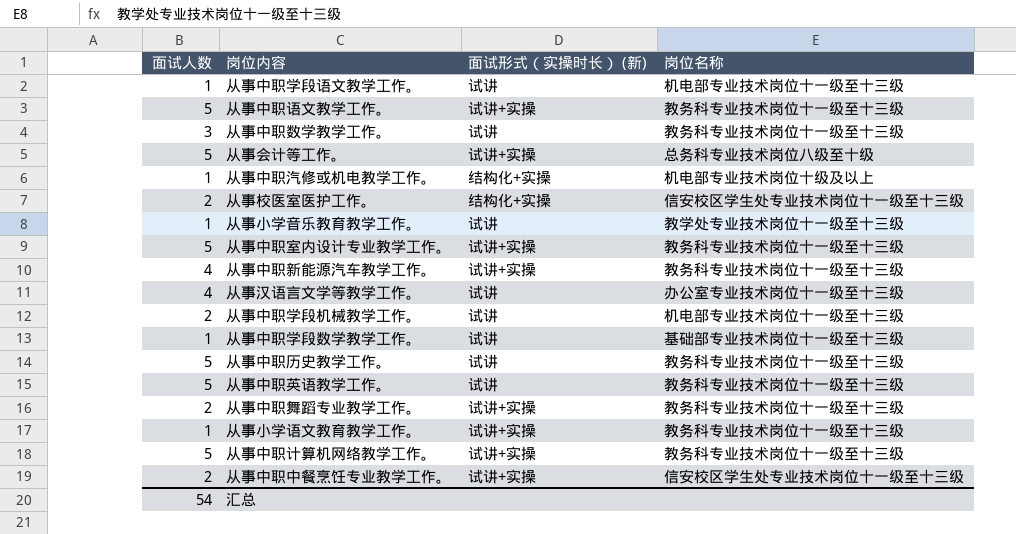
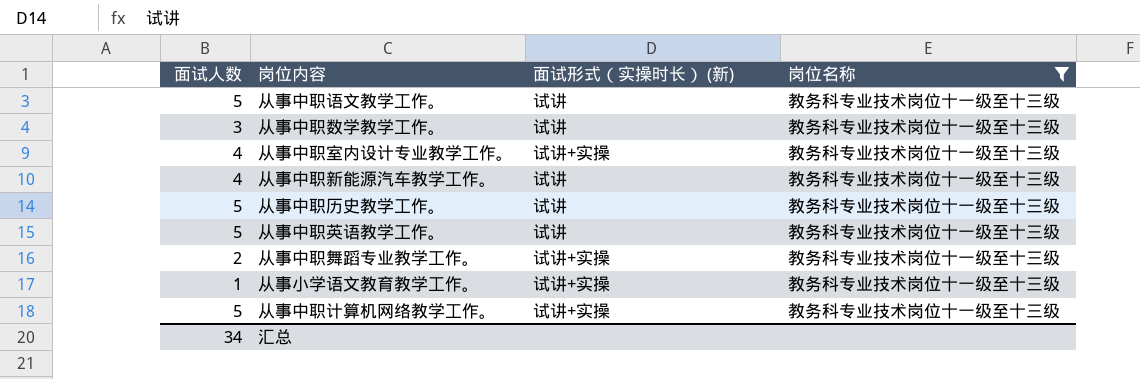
filter: none -> 岗位名称 = 教务科专业技术岗位十一级至十三级
从事中职语文教学工作。 | 面试形式（实操时长） (新): 试讲+实操 -> 试讲
从事中职室内设计专业教学工作。 | 面试人数: 5 -> 4
从事中职新能源汽车教学工作。 | 面试形式（实操时长） (新): 试讲+实操 -> 试讲
汇总 | 面试人数: 54 -> 34

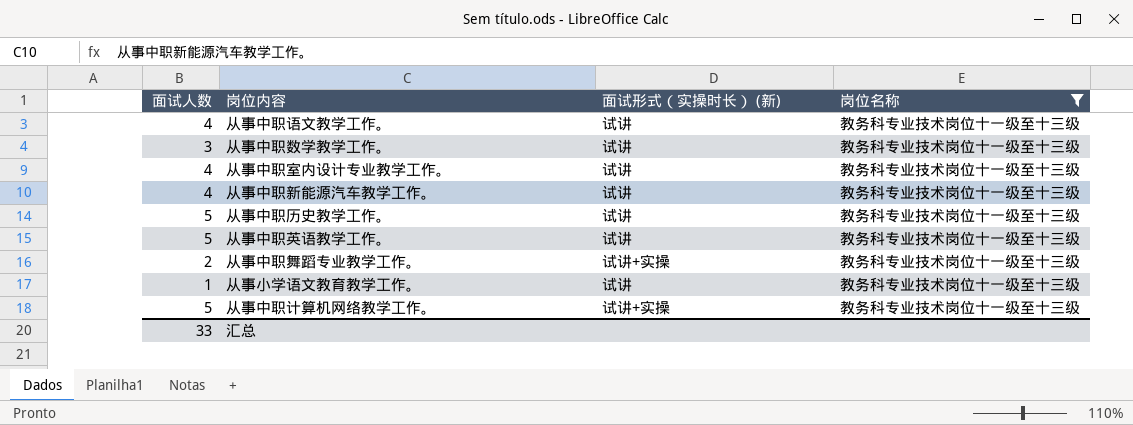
从事中职语文教学工作。 | 面试人数: 5 -> 4
从事中职室内设计专业教学工作。 | 面试形式（实操时长） (新): 试讲+实操 -> 试讲
从事小学语文教育教学工作。 | 面试形式（实操时长） (新): 试讲+实操 -> 试讲
汇总 | 面试人数: 34 -> 33

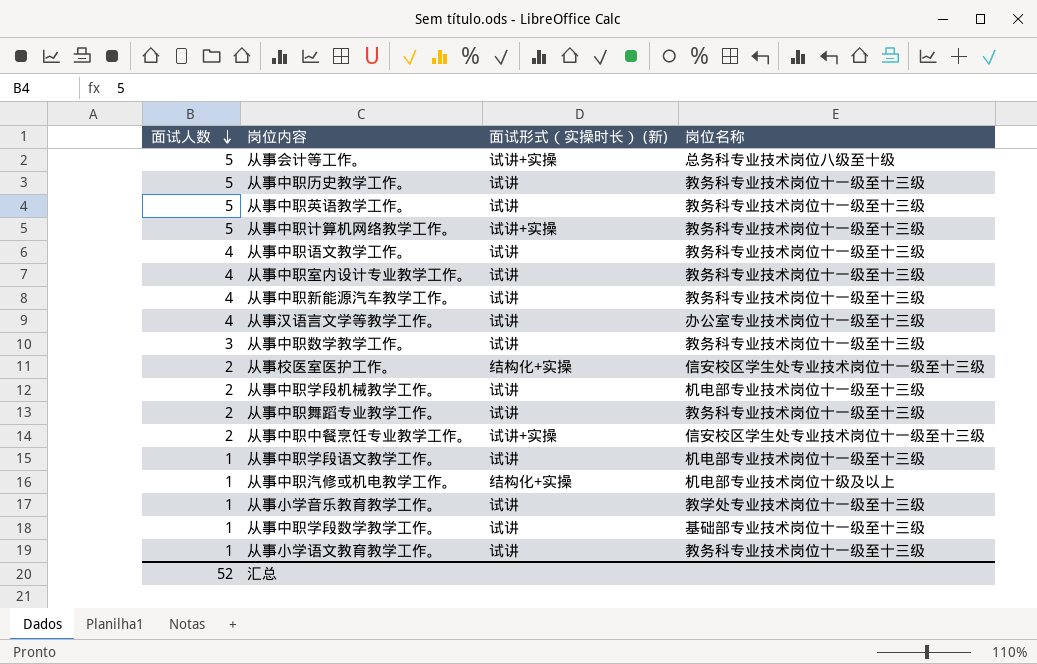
filter: 岗位名称 = 教务科专业技术岗位十一级至十三级 -> none
row order: none -> 面试人数 descending
从事中职舞蹈专业教学工作。 | 面试形式（实操时长） (新): 试讲+实操 -> 试讲
汇总 | 面试人数: 33 -> 52

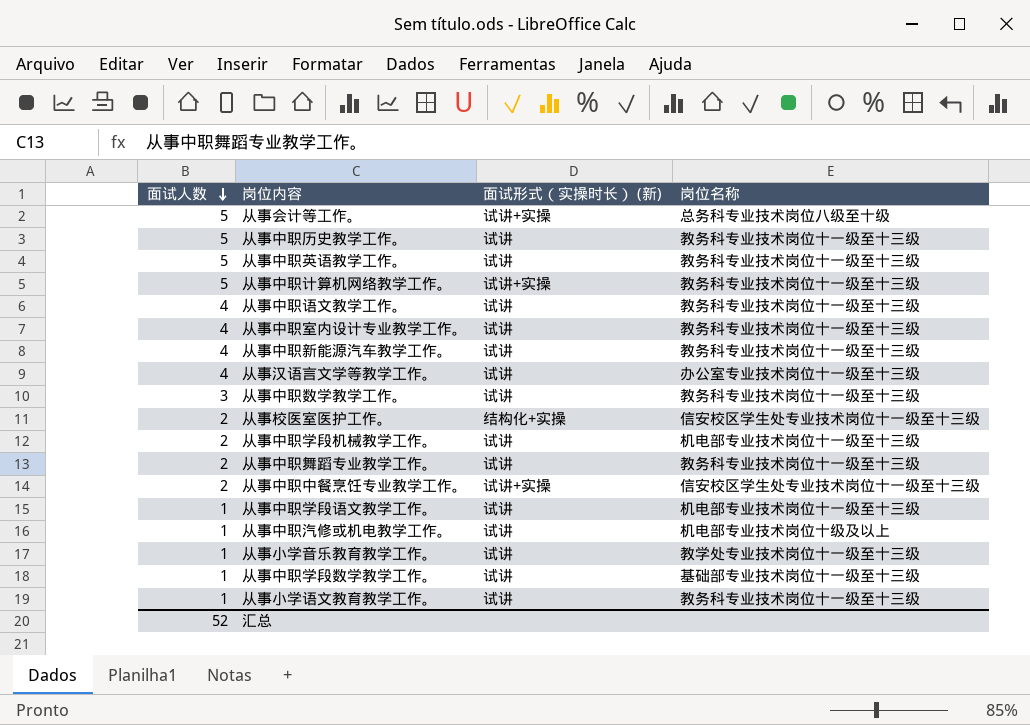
从事中职汽修或机电教学工作。 | 面试形式（实操时长） (新): 结构化+实操 -> 试讲

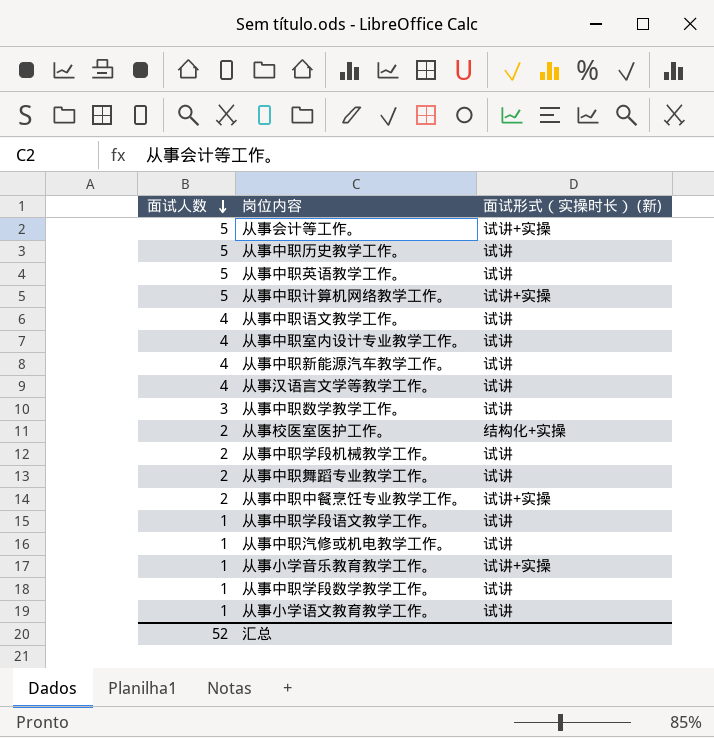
column 岗位名称 | position: 4 -> none
从事小学音乐教育教学工作。 | 面试形式（实操时长） (新): 试讲 -> 试讲+实操

